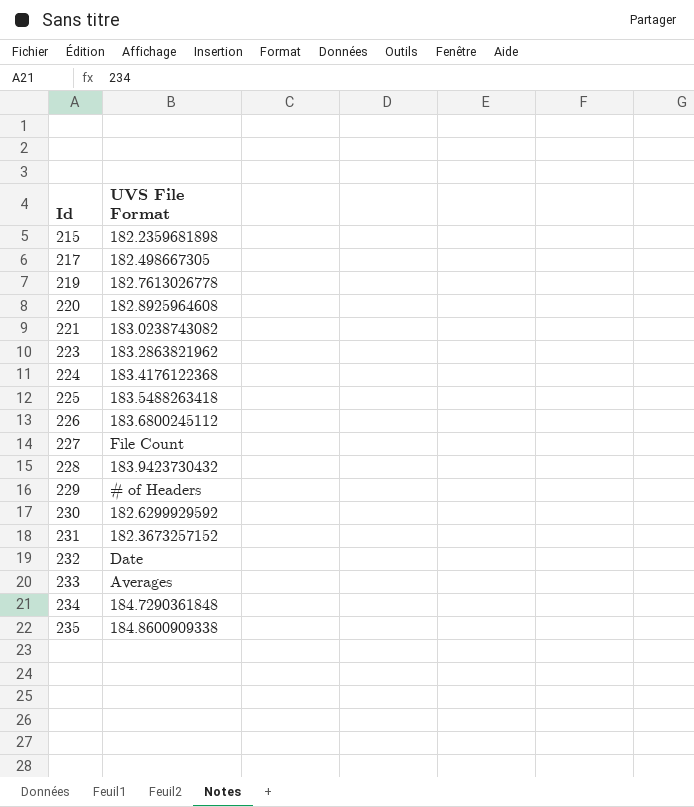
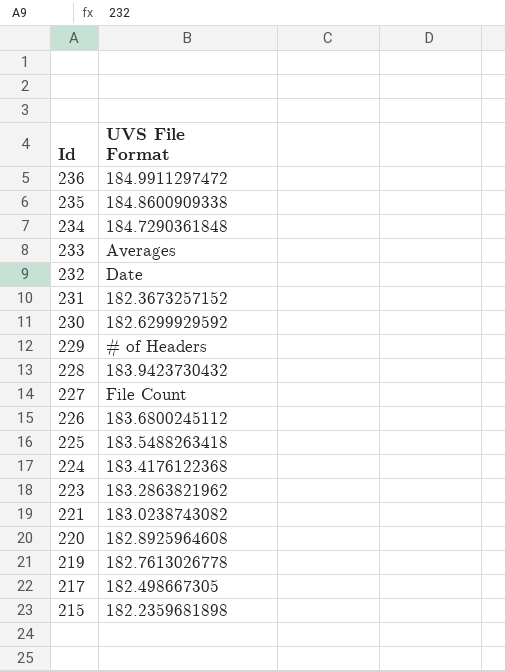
row order: Id ascending -> Id descending
row 236: none -> 184.9911297472

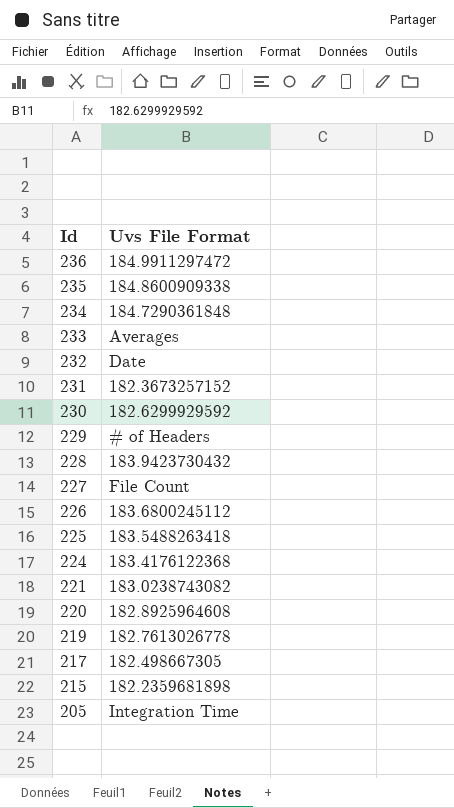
column name: UVS File Format -> Uvs File Format
row 223: 183.2863821962 -> none
row 205: none -> Integration Time

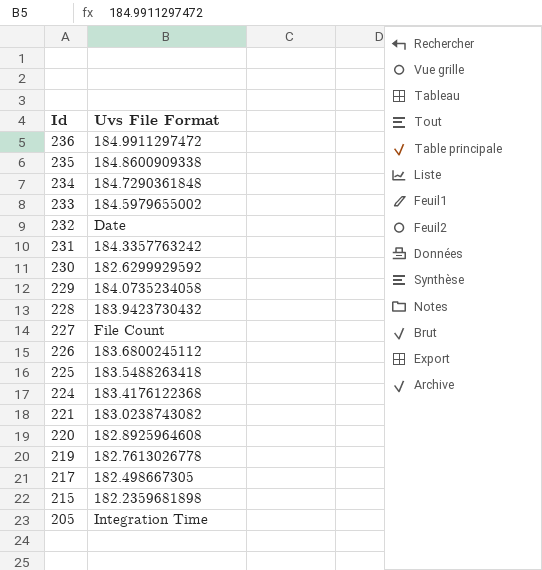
233 | Uvs File Format: Averages -> 184.5979655002
231 | Uvs File Format: 182.3673257152 -> 184.3357763242
229 | Uvs File Format: # of Headers -> 184.0735234058

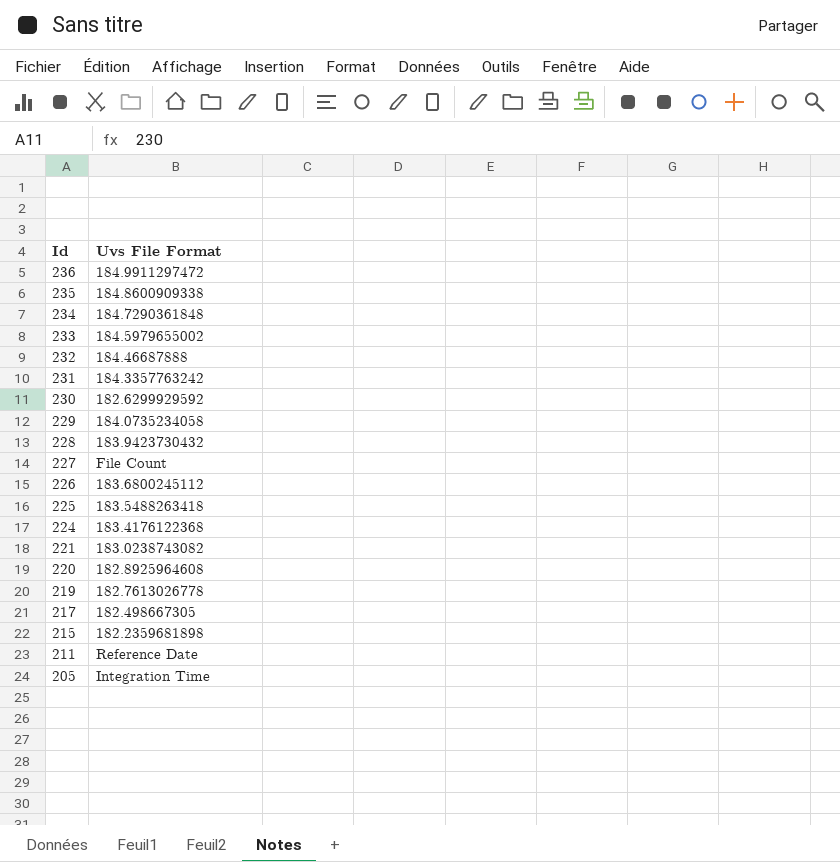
232 | Uvs File Format: Date -> 184.46687888
row 211: none -> Reference Date

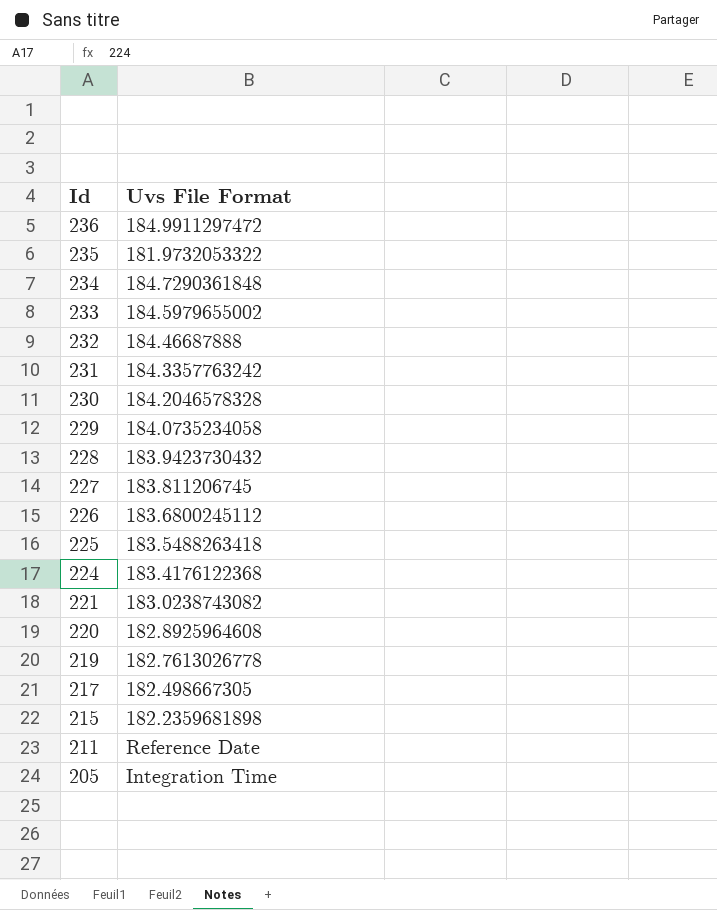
235 | Uvs File Format: 184.8600909338 -> 181.9732053322
230 | Uvs File Format: 182.6299929592 -> 184.2046578328
227 | Uvs File Format: File Count -> 183.811206745

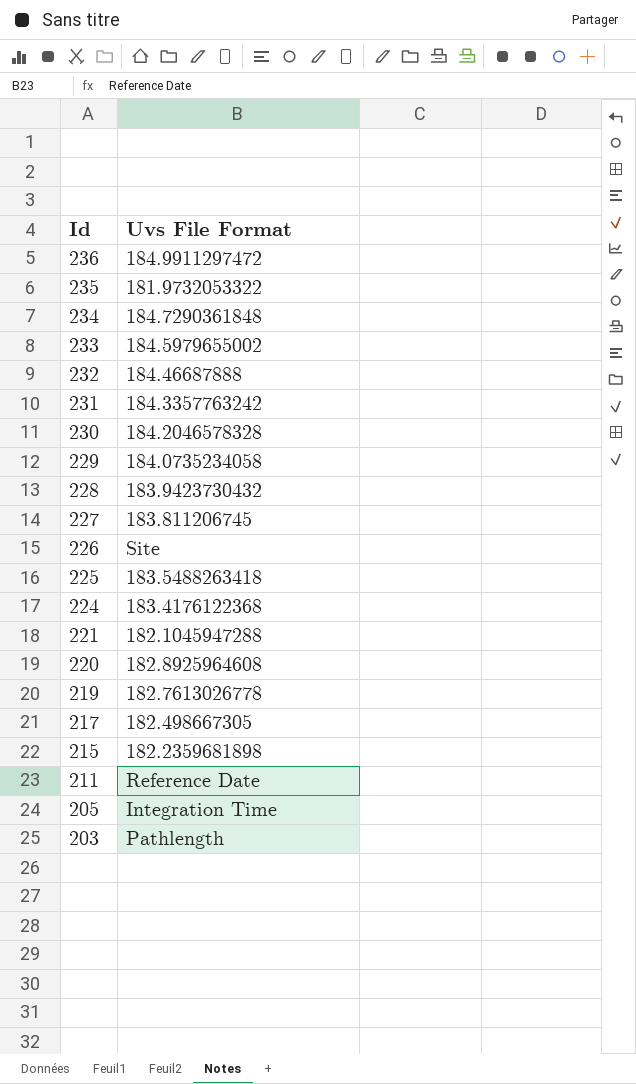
226 | Uvs File Format: 183.6800245112 -> Site
221 | Uvs File Format: 183.0238743082 -> 182.1045947288
row 203: none -> Pathlength

